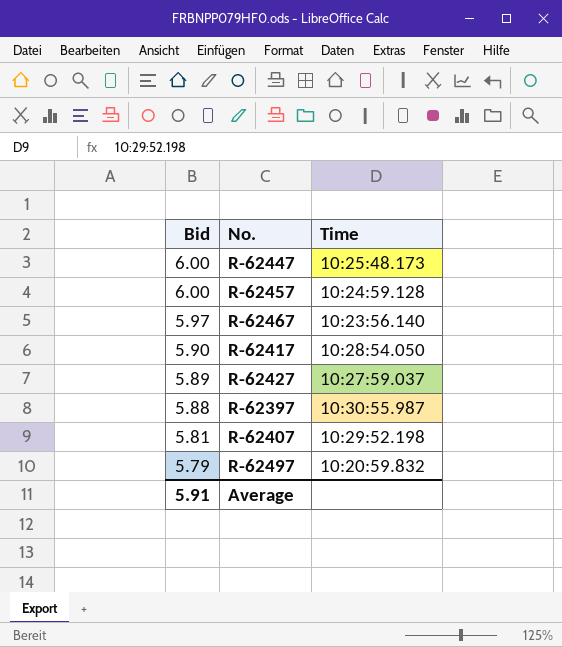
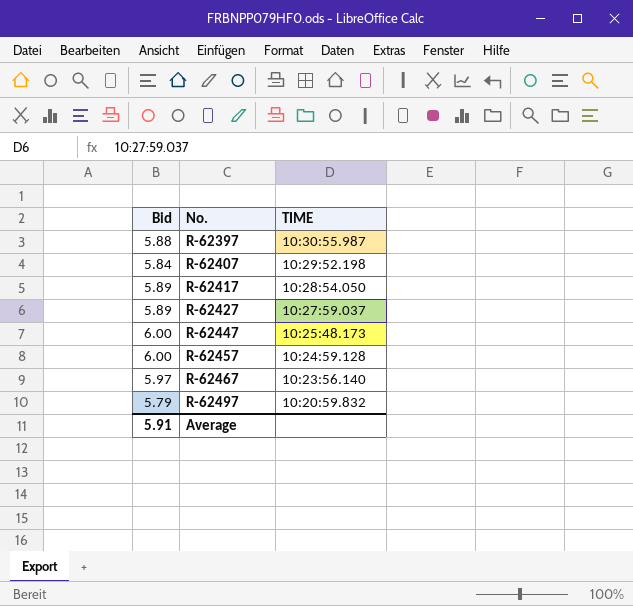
row order: Bid descending -> No. ascending
column name: Time -> TIME
R-62407 | Bid: 5.81 -> 5.84
R-62417 | Bid: 5.90 -> 5.89

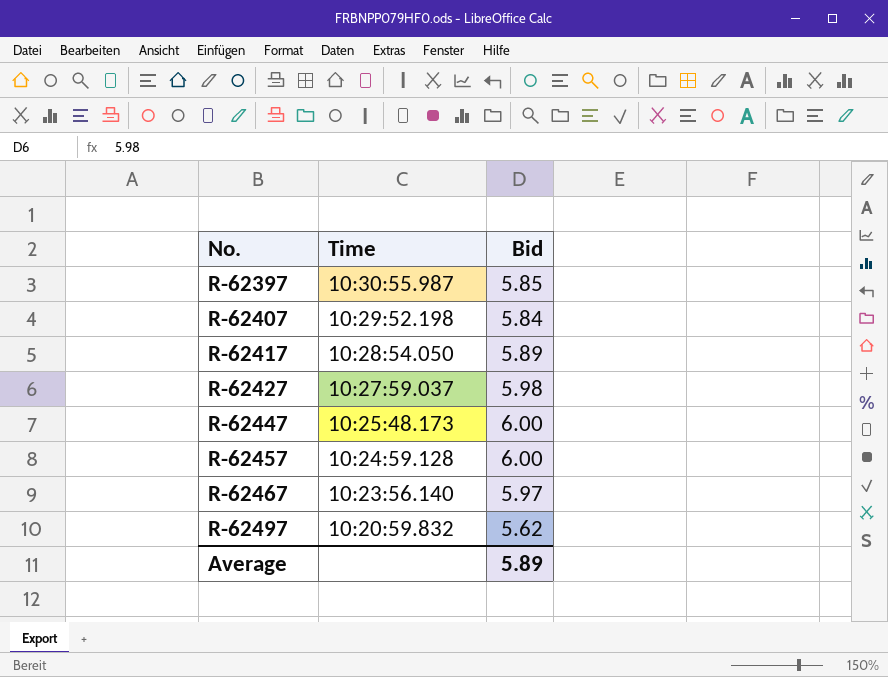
column name: TIME -> Time
column Bid | position: 1 -> 3
R-62397 | Bid: 5.88 -> 5.85
R-62427 | Bid: 5.89 -> 5.98
R-62497 | Bid: 5.79 -> 5.62
Average | Bid: 5.91 -> 5.89

